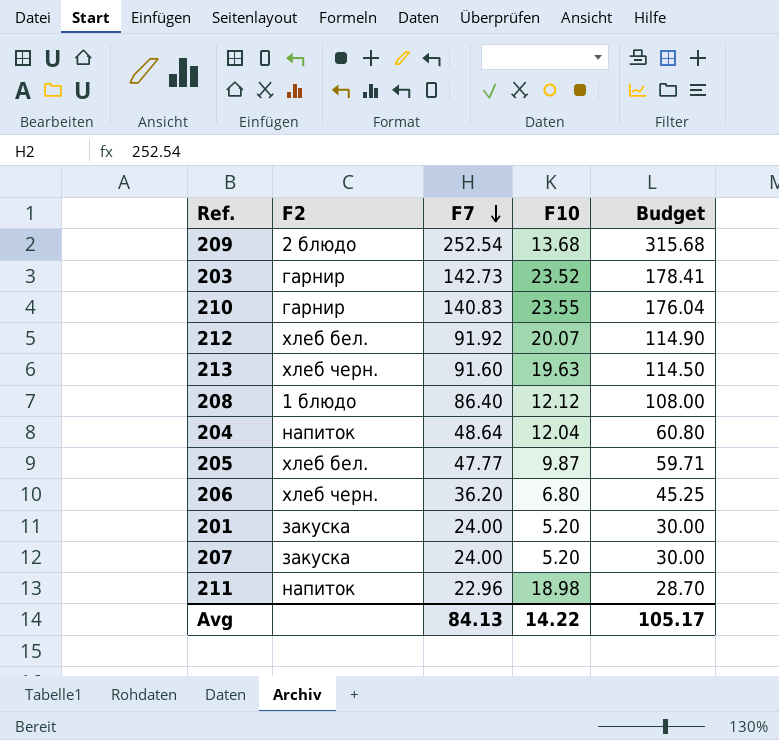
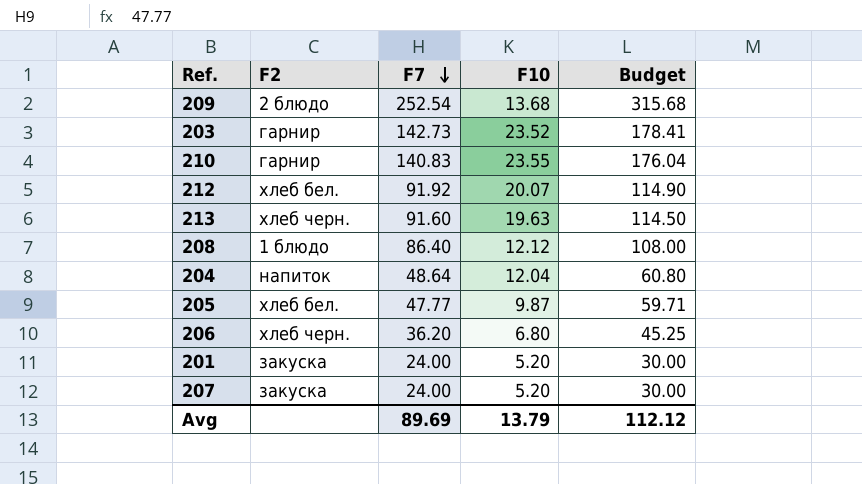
row 211: напиток | 22.96 | 18.98 | 28.70 -> none
Avg | F7: 84.13 -> 89.69
Avg | F10: 14.22 -> 13.79
Avg | Budget: 105.17 -> 112.12

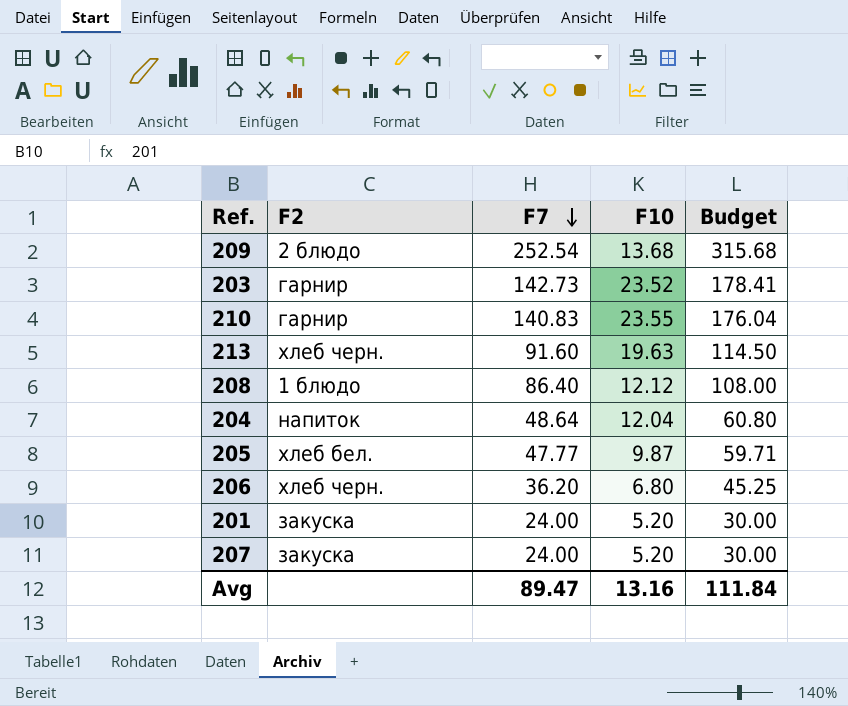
row 212: хлеб бел. | 91.92 | 20.07 | 114.90 -> none
Avg | F7: 89.69 -> 89.47
Avg | F10: 13.79 -> 13.16
Avg | Budget: 112.12 -> 111.84

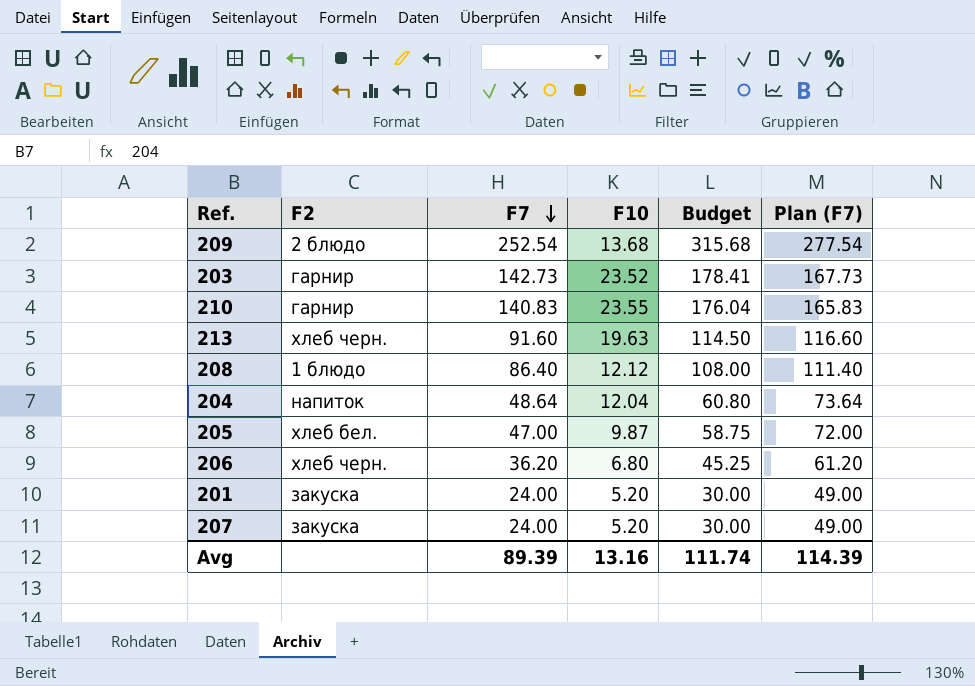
column Plan (F7) | formula: none -> [F7] + 25
205 | F7: 47.77 -> 47.00
205 | Budget: 59.71 -> 58.75
Avg | F7: 89.47 -> 89.39
Avg | Budget: 111.84 -> 111.74

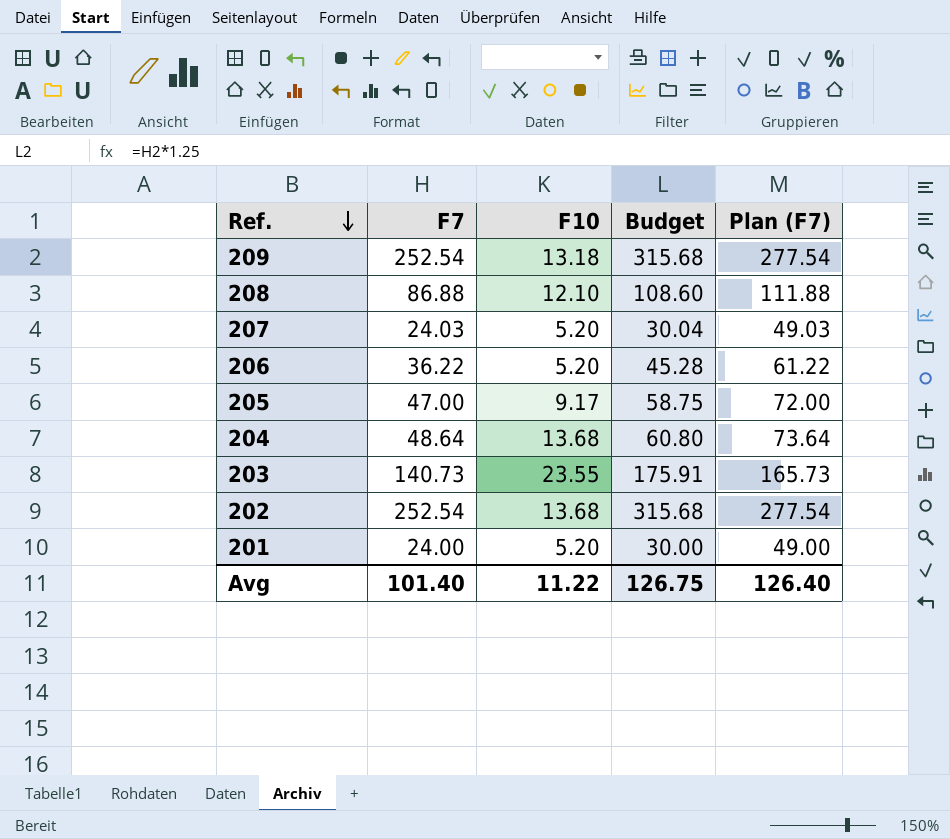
row order: F7 descending -> Ref. descending
column F2 | position: 2 -> none
row 210: гарнир | 140.83 | 23.55 | 176.04 | 165.83 -> none
row 213: хлеб черн. | 91.60 | 19.63 | 114.50 | 116.60 -> none
209 | F10: 13.68 -> 13.18
208 | F7: 86.40 -> 86.88
208 | F10: 12.12 -> 12.10
208 | Budget: 108.00 -> 108.60
208 | Plan (F7): 111.40 -> 111.88
207 | F7: 24.00 -> 24.03
207 | Budget: 30.00 -> 30.04
207 | Plan (F7): 49.00 -> 49.03
206 | F7: 36.20 -> 36.22
206 | F10: 6.80 -> 5.20
206 | Budget: 45.25 -> 45.28
206 | Plan (F7): 61.20 -> 61.22
205 | F10: 9.87 -> 9.17
204 | F10: 12.04 -> 13.68
203 | F7: 142.73 -> 140.73
203 | F10: 23.52 -> 23.55
203 | Budget: 178.41 -> 175.91
203 | Plan (F7): 167.73 -> 165.73
row 202: none -> 252.54 | 13.68 | 315.68 | 277.54
Avg | F7: 89.39 -> 101.40
Avg | F10: 13.16 -> 11.22
Avg | Budget: 111.74 -> 126.75
Avg | Plan (F7): 114.39 -> 126.40

